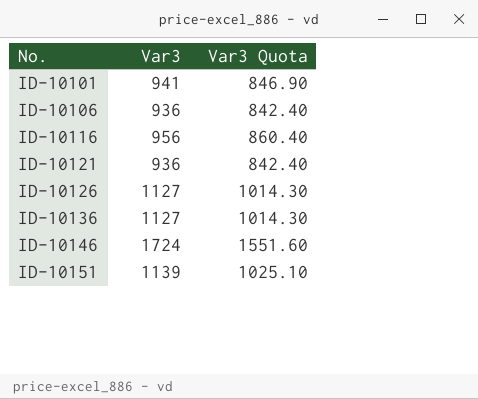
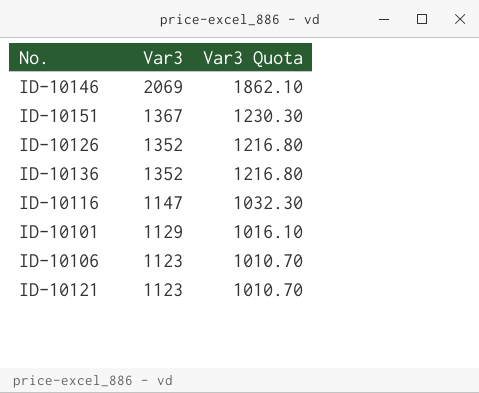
row order: No. ascending -> Var3 descending
ID-10146 | Var3: 1724 -> 2069
ID-10146 | Var3 Quota: 1551.60 -> 1862.10
ID-10151 | Var3: 1139 -> 1367
ID-10151 | Var3 Quota: 1025.10 -> 1230.30
ID-10126 | Var3: 1127 -> 1352
ID-10126 | Var3 Quota: 1014.30 -> 1216.80
ID-10136 | Var3: 1127 -> 1352
ID-10136 | Var3 Quota: 1014.30 -> 1216.80
ID-10116 | Var3: 956 -> 1147
ID-10116 | Var3 Quota: 860.40 -> 1032.30
ID-10101 | Var3: 941 -> 1129
ID-10101 | Var3 Quota: 846.90 -> 1016.10
ID-10106 | Var3: 936 -> 1123
ID-10106 | Var3 Quota: 842.40 -> 1010.70
ID-10121 | Var3: 936 -> 1123
ID-10121 | Var3 Quota: 842.40 -> 1010.70

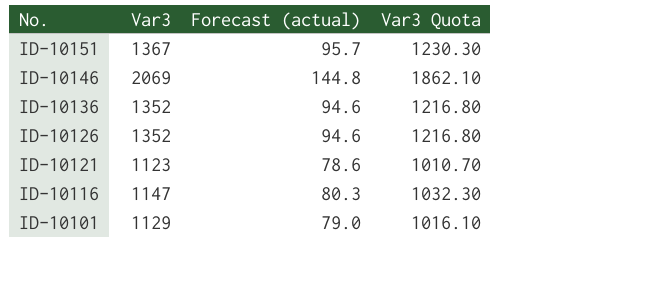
row order: Var3 descending -> No. descending
column Forecast (actual) | formula: none -> [Var3] * 0.07
row ID-10106: 1123 | 1010.70 -> none

